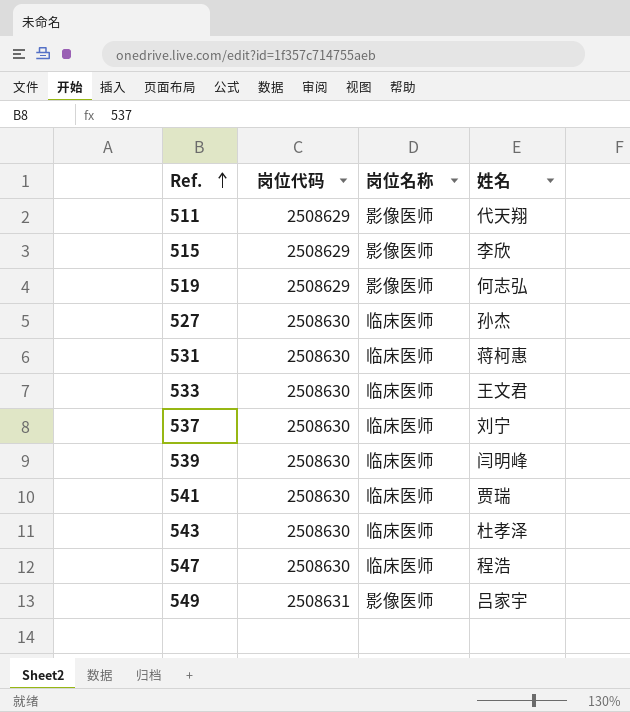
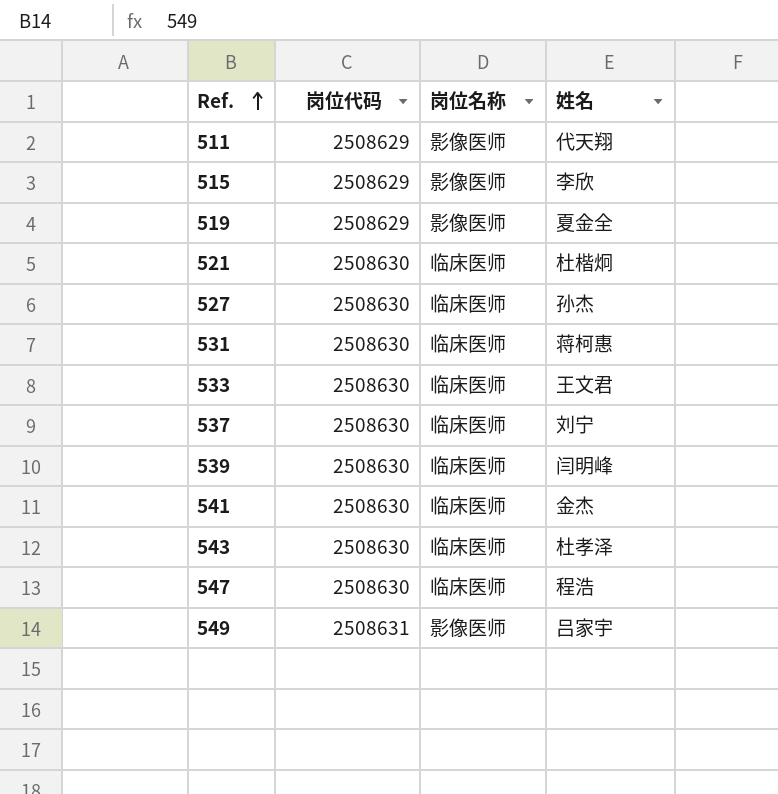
519 | 姓名: 何志弘 -> 夏金全
row 521: none -> 2508630 | 临床医师 | 杜楷炯
541 | 姓名: 贾瑞 -> 金杰

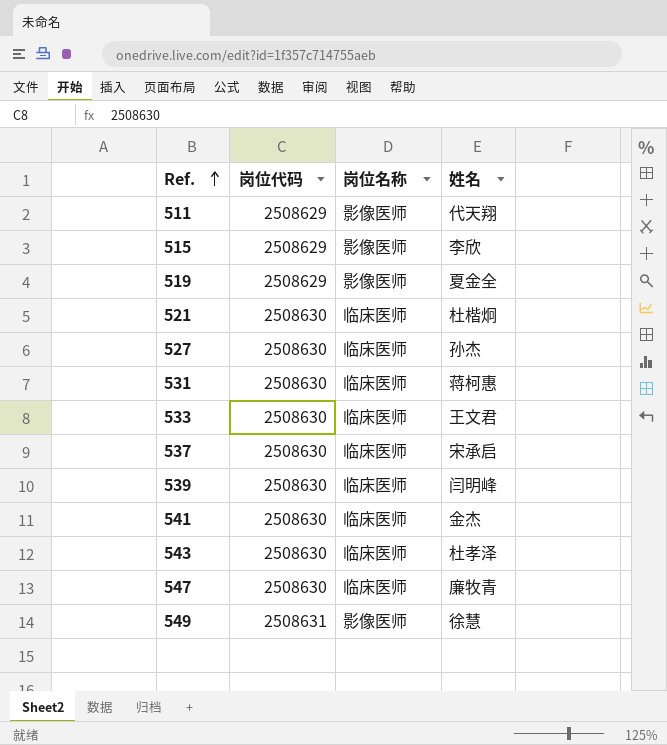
537 | 姓名: 刘宁 -> 宋承启
547 | 姓名: 程浩 -> 廉牧青
549 | 姓名: 吕家宇 -> 徐慧

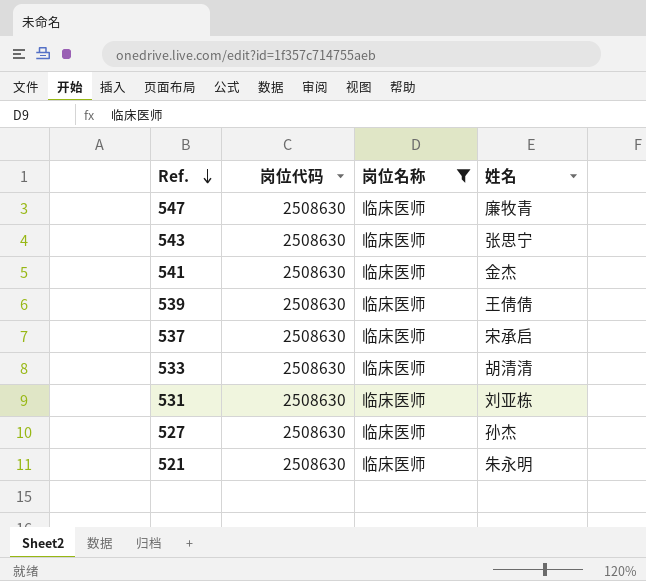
filter: none -> 岗位名称 = 临床医师
row order: Ref. ascending -> Ref. descending
543 | 姓名: 杜孝泽 -> 张思宁
539 | 姓名: 闫明峰 -> 王倩倩
533 | 姓名: 王文君 -> 胡清清
531 | 姓名: 蒋柯惠 -> 刘亚栋
521 | 姓名: 杜楷炯 -> 朱永明

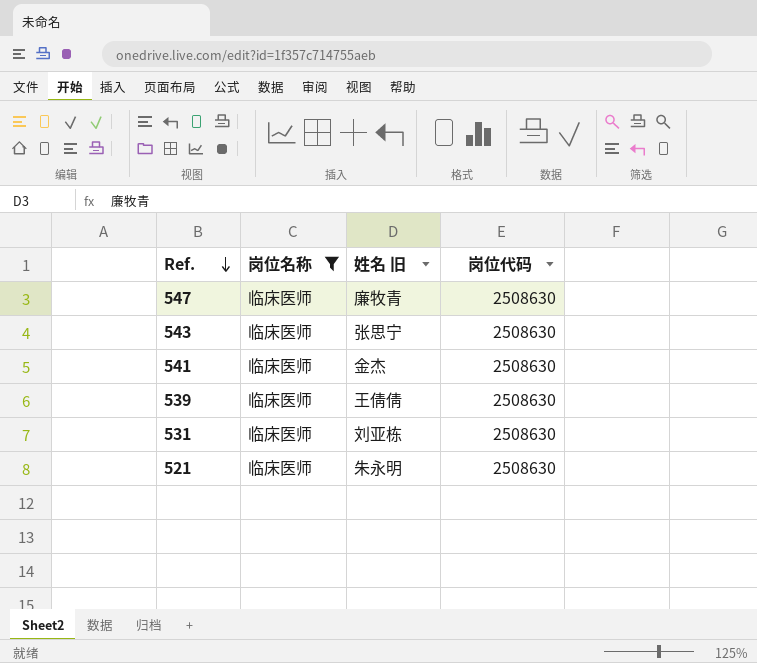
column name: 姓名 -> 姓名 旧
column 岗位代码 | position: 2 -> 4
row 537: 2508630 | 临床医师 | 宋承启 -> none
row 533: 2508630 | 临床医师 | 胡清清 -> none
row 527: 2508630 | 临床医师 | 孙杰 -> none

